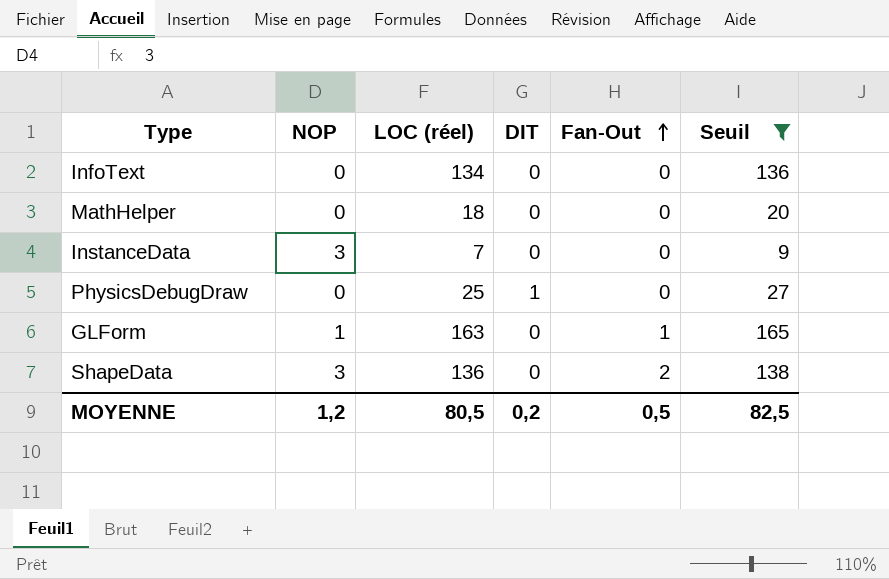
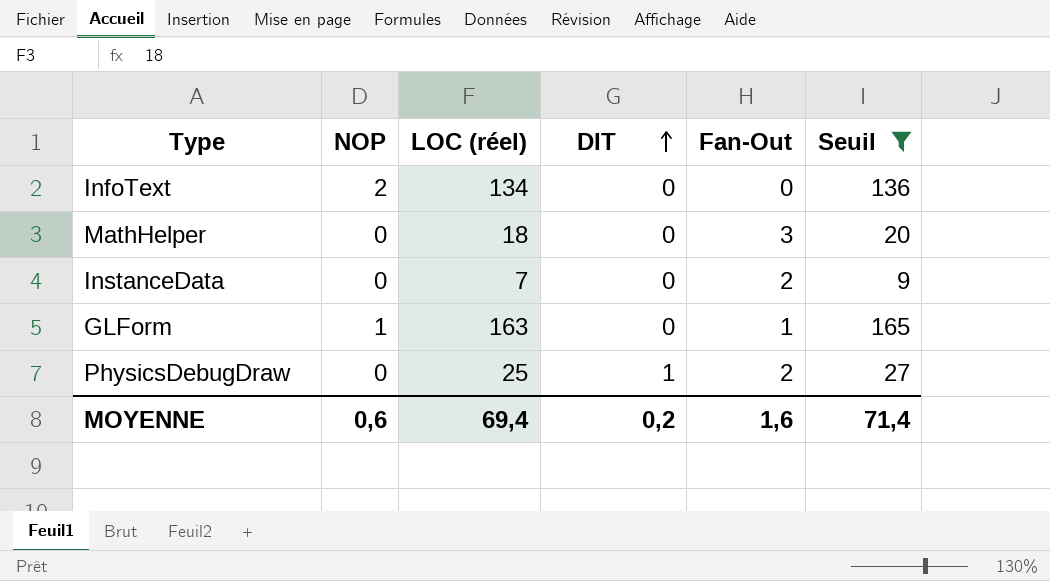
row order: Fan-Out ascending -> DIT ascending
row ShapeData: 3 | 136 | 0 | 2 | 138 -> none
InfoText | NOP: 0 -> 2
MathHelper | Fan-Out: 0 -> 3
InstanceData | NOP: 3 -> 0
InstanceData | Fan-Out: 0 -> 2
PhysicsDebugDraw | Fan-Out: 0 -> 2
MOYENNE | NOP: 1,2 -> 0,6
MOYENNE | LOC (réel): 80,5 -> 69,4
MOYENNE | Fan-Out: 0,5 -> 1,6
MOYENNE | Seuil: 82,5 -> 71,4

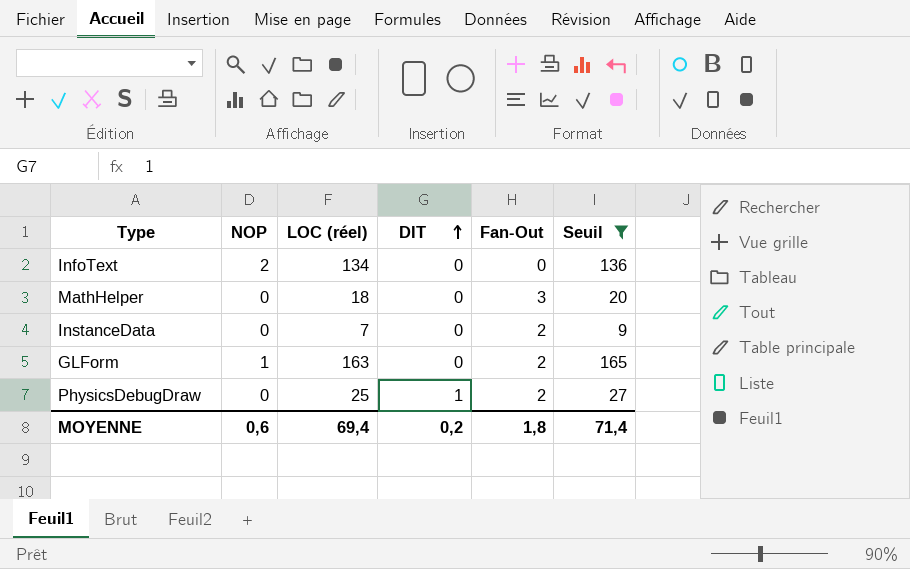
GLForm | Fan-Out: 1 -> 2
MOYENNE | Fan-Out: 1,6 -> 1,8

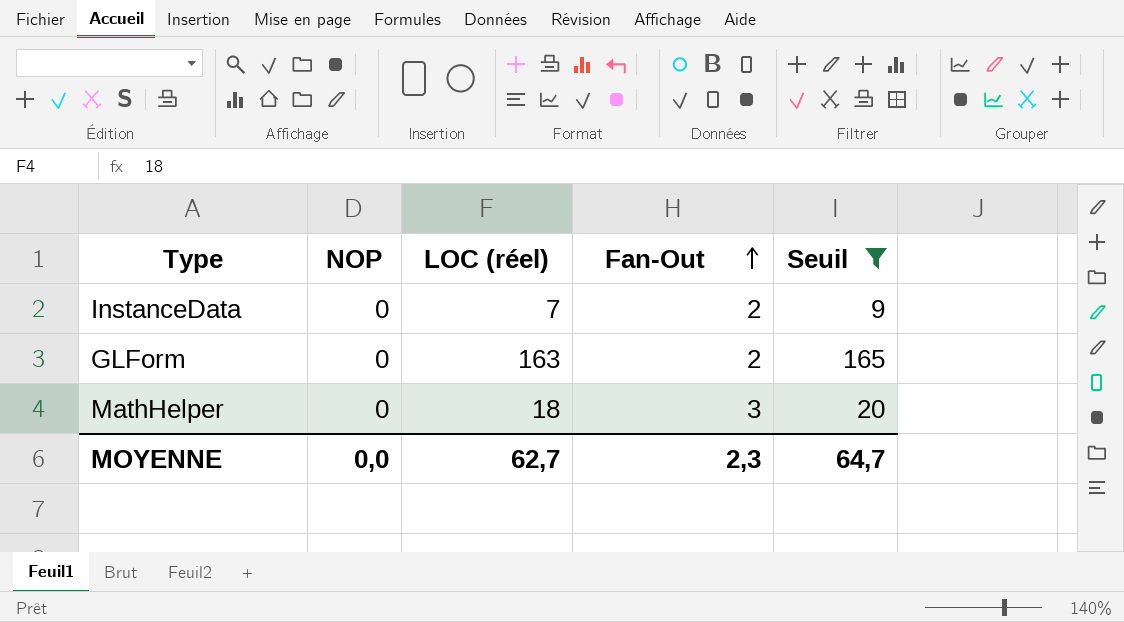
row order: DIT ascending -> Fan-Out ascending
column DIT | position: 4 -> none
row InfoText: 2 | 134 | 0 | 0 | 136 -> none
row PhysicsDebugDraw: 0 | 25 | 1 | 2 | 27 -> none
GLForm | NOP: 1 -> 0
MOYENNE | NOP: 0,6 -> 0,0
MOYENNE | LOC (réel): 69,4 -> 62,7
MOYENNE | Fan-Out: 1,8 -> 2,3
MOYENNE | Seuil: 71,4 -> 64,7

